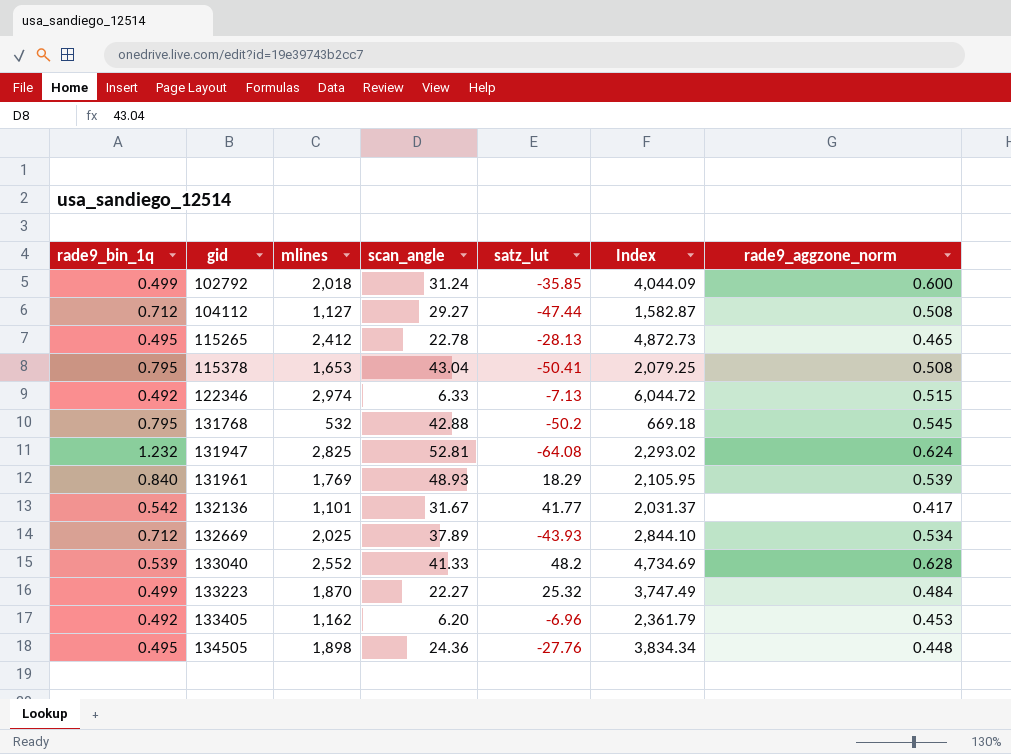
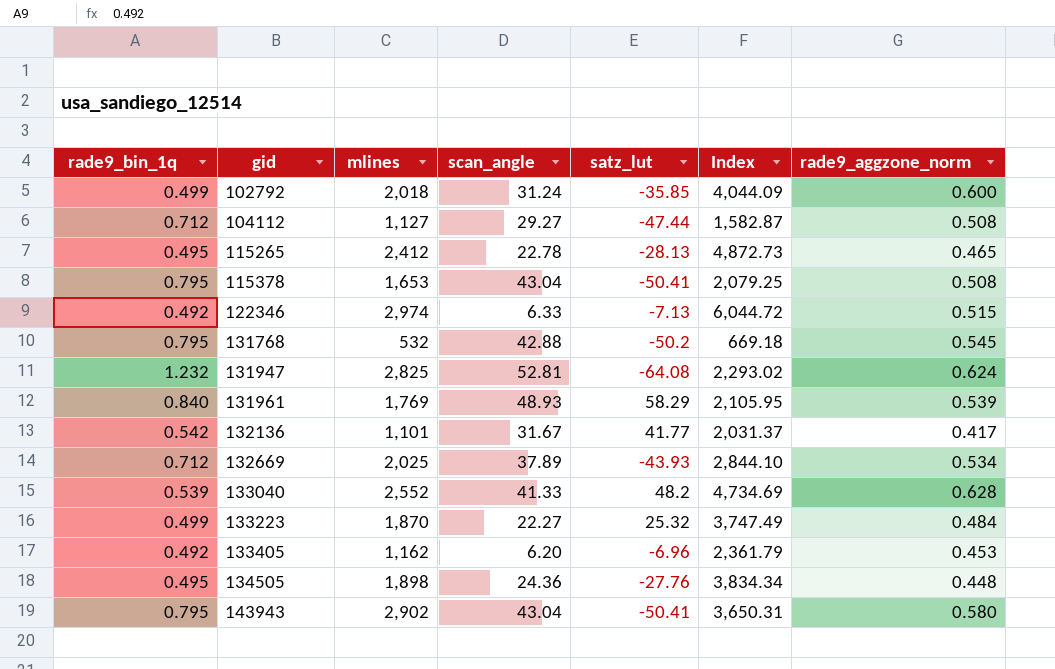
131961 | satz_lut: 18.29 -> 58.29
row 143943: none -> 0.795 | 2,902 | 43.04 | -50.41 | 3,650.31 | 0.580

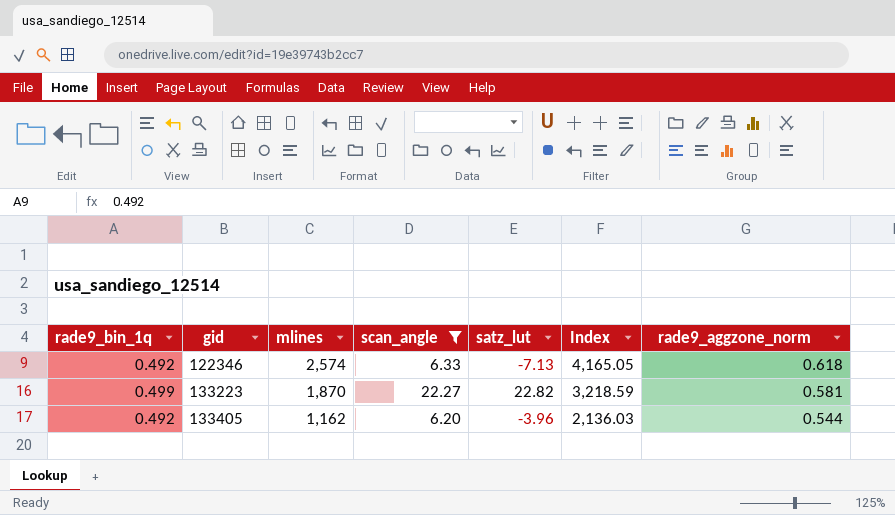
filter: none -> scan_angle <= 22.27
column Index | formula: [mlines] / [rade9_bin_1q] -> [mlines] / [rade9_aggzone_norm]
122346 | mlines: 2,974 -> 2,574
122346 | rade9_aggzone_norm: 0.515 -> 0.618
133223 | satz_lut: 25.32 -> 22.82
133223 | rade9_aggzone_norm: 0.484 -> 0.581
133405 | satz_lut: -6.96 -> -3.96
133405 | rade9_aggzone_norm: 0.453 -> 0.544

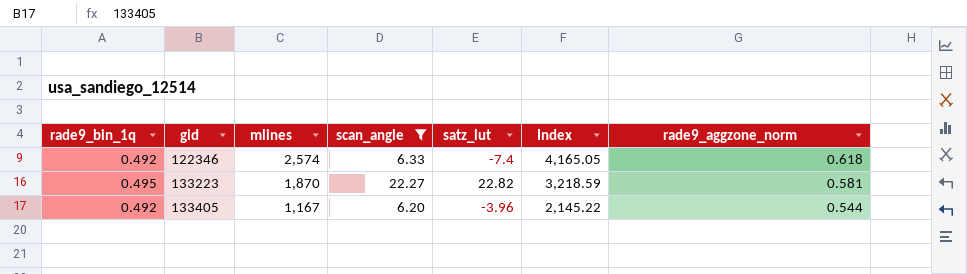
122346 | satz_lut: -7.13 -> -7.4
133223 | rade9_bin_1q: 0.499 -> 0.495
133405 | mlines: 1,162 -> 1,167
133405 | Index: 2,136.03 -> 2,145.22

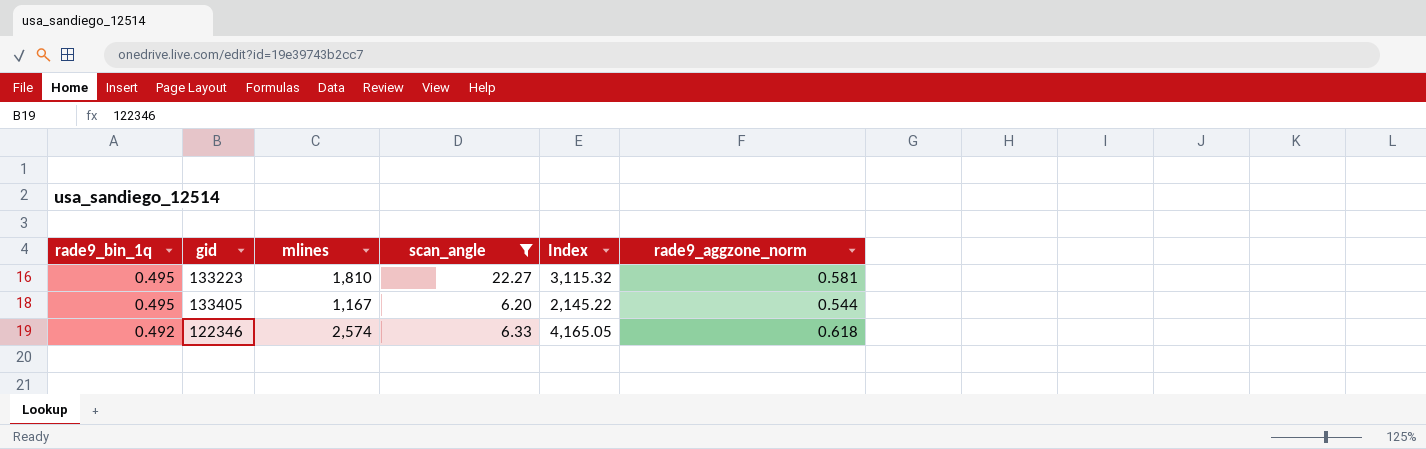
row order: gid ascending -> rade9_bin_1q descending
column satz_lut | position: 5 -> none
133223 | mlines: 1,870 -> 1,810
133223 | Index: 3,218.59 -> 3,115.32
133405 | rade9_bin_1q: 0.492 -> 0.495

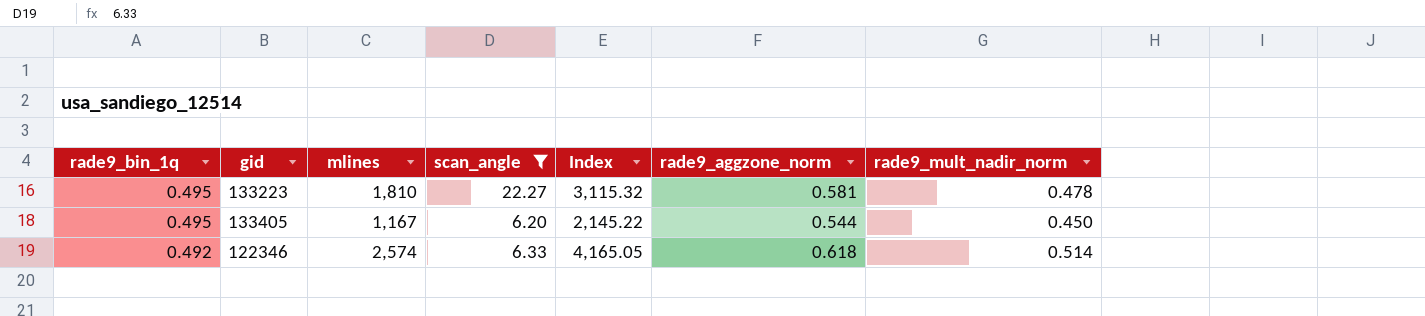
column rade9_mult_nadir_norm | position: none -> 7

